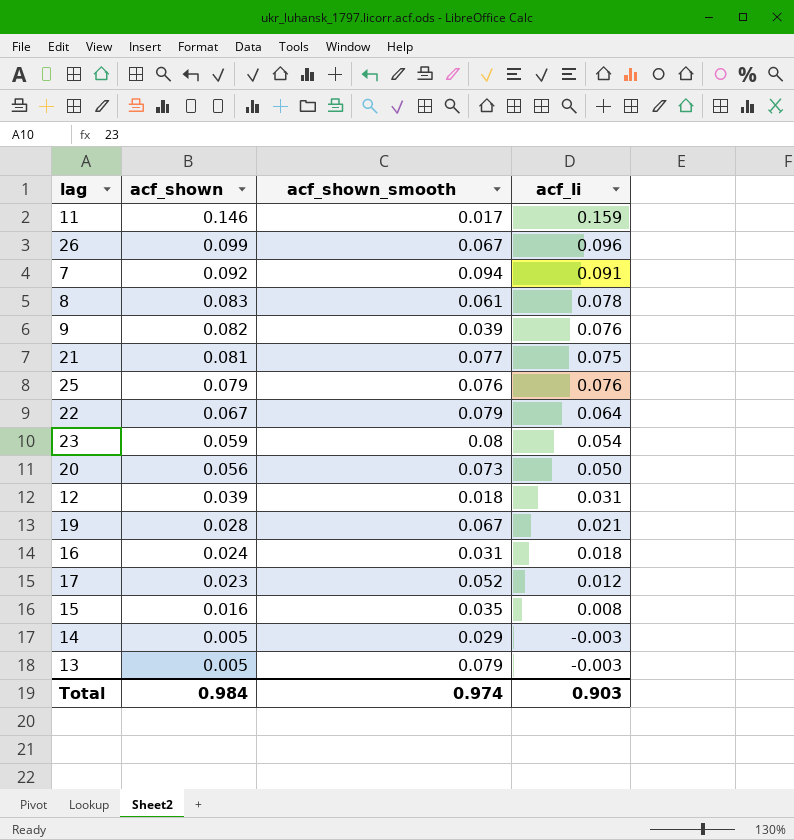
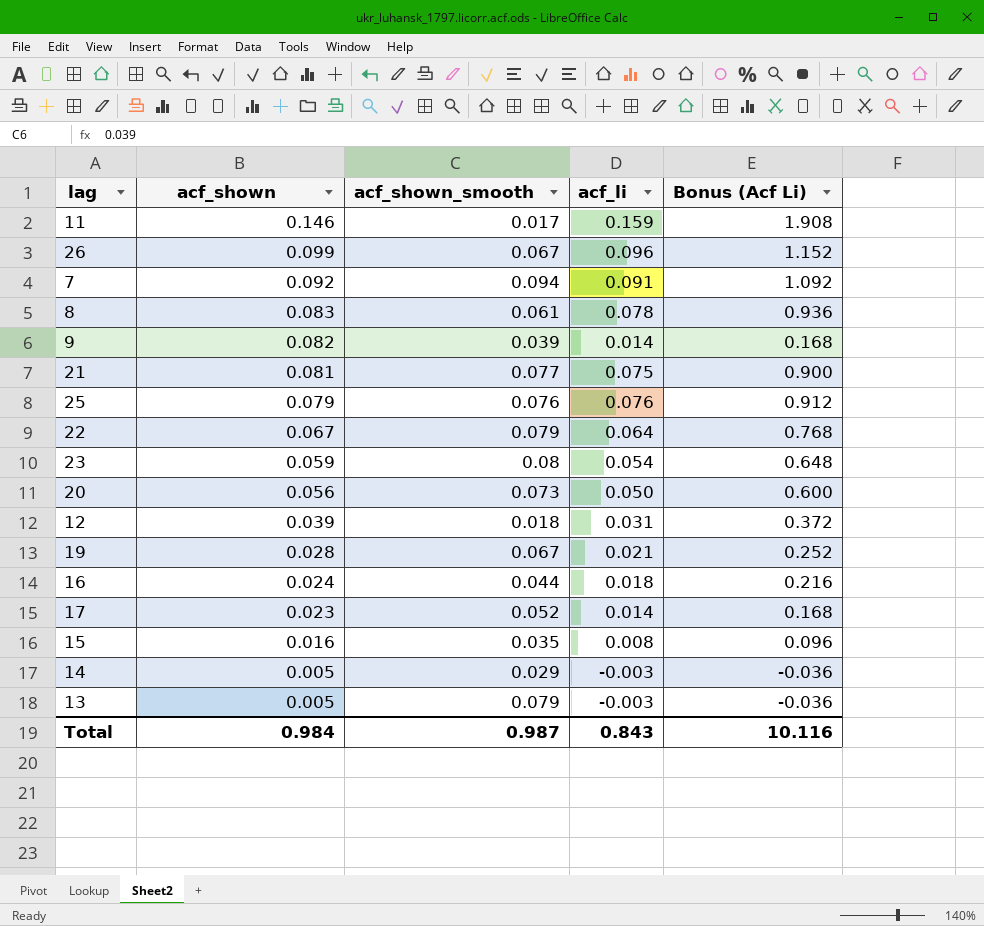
column Bonus (Acf Li) | formula: none -> [acf_li] * 12
9 | acf_li: 0.076 -> 0.014
16 | acf_shown_smooth: 0.031 -> 0.044
17 | acf_li: 0.012 -> 0.014
Total | acf_shown_smooth: 0.974 -> 0.987
Total | acf_li: 0.903 -> 0.843

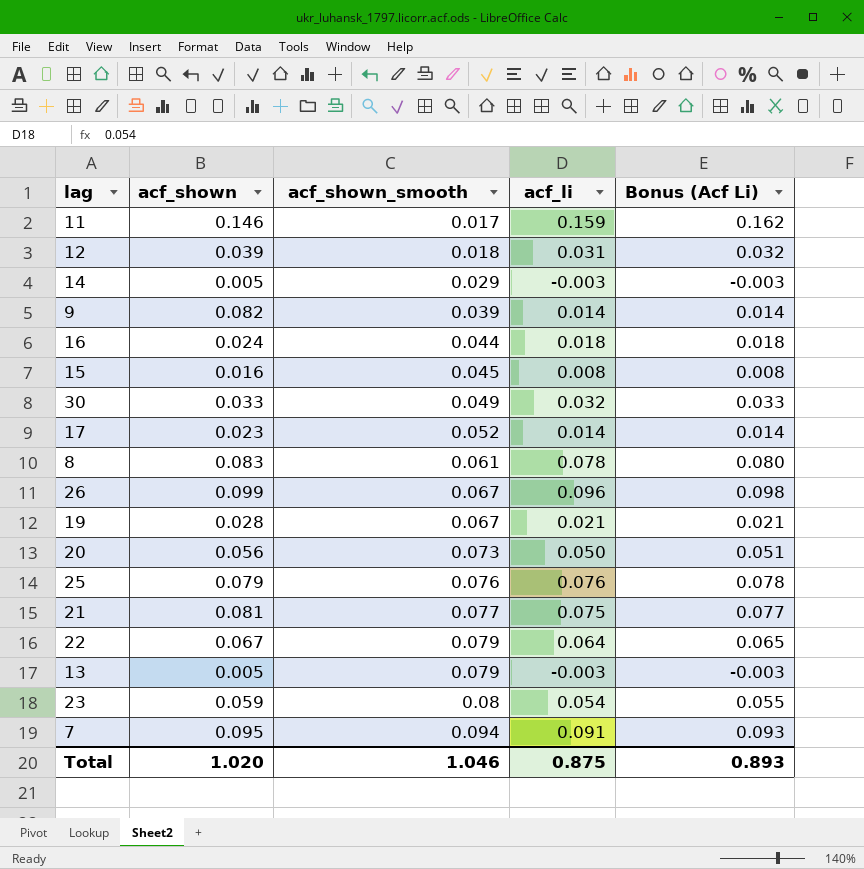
row order: acf_shown descending -> acf_shown_smooth ascending
column Bonus (Acf Li) | formula: [acf_li] * 12 -> [acf_li] * 1.02
15 | acf_shown_smooth: 0.035 -> 0.045
row 30: none -> 0.033 | 0.049 | 0.032 | 0.033
7 | acf_shown: 0.092 -> 0.095
Total | acf_shown: 0.984 -> 1.020
Total | acf_shown_smooth: 0.987 -> 1.046
Total | acf_li: 0.843 -> 0.875
Total | Bonus (Acf Li): 10.116 -> 0.893

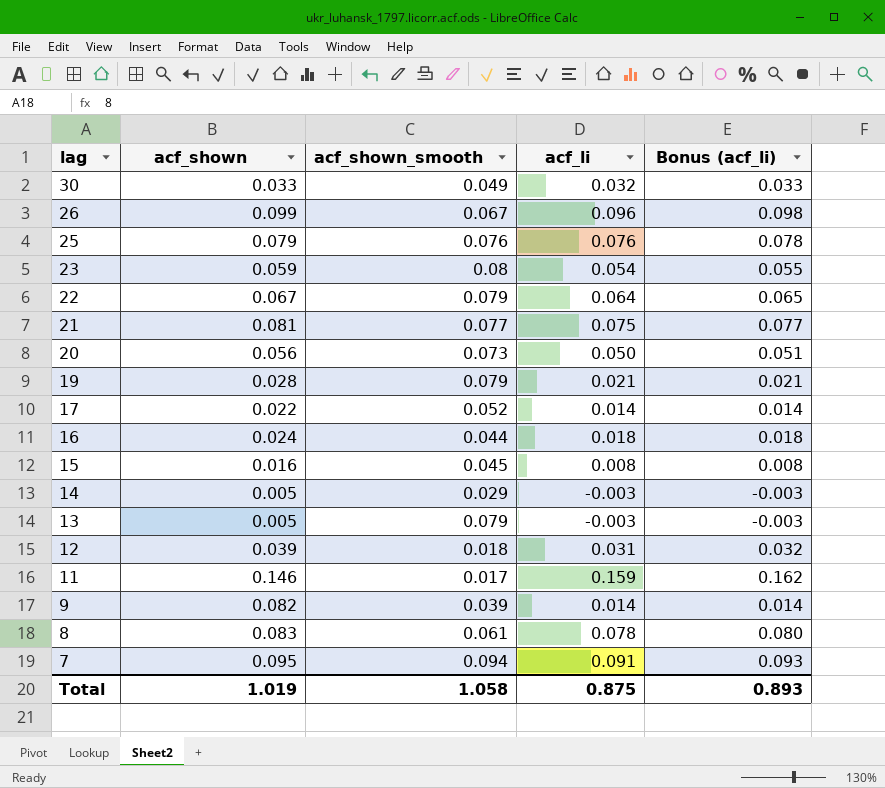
row order: acf_shown_smooth ascending -> lag descending
column name: Bonus (Acf Li) -> Bonus (acf_li)
19 | acf_shown_smooth: 0.067 -> 0.079
17 | acf_shown: 0.023 -> 0.022
Total | acf_shown: 1.020 -> 1.019
Total | acf_shown_smooth: 1.046 -> 1.058

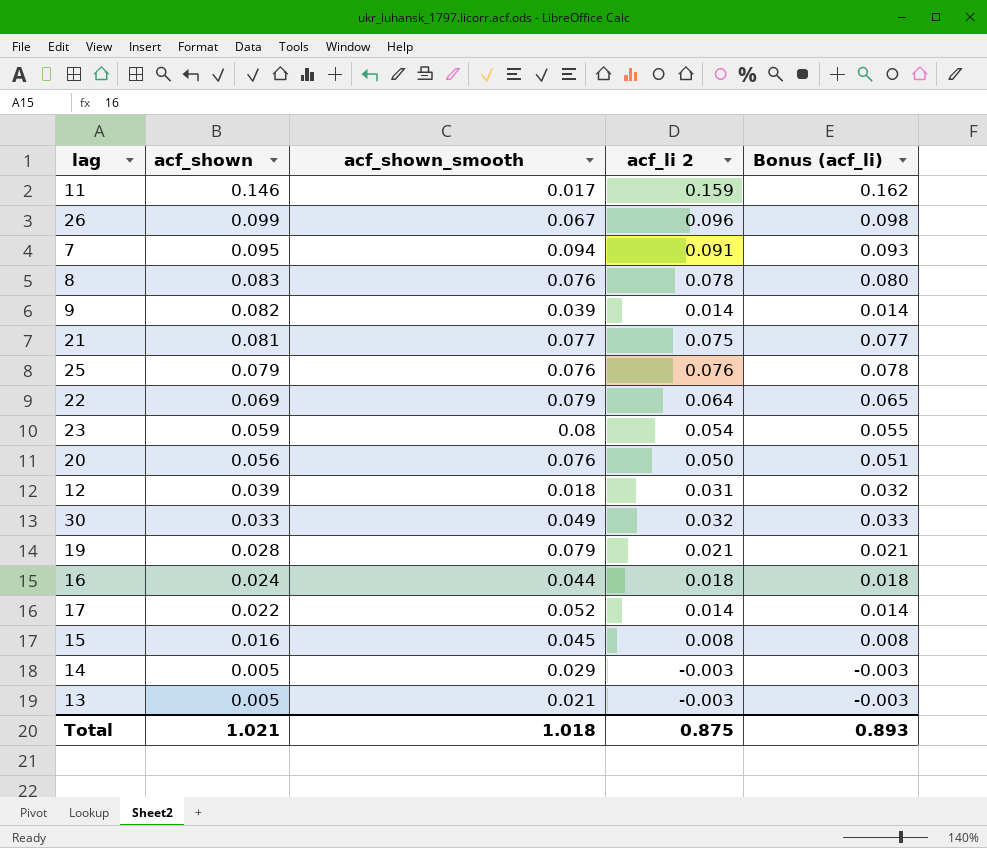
row order: lag descending -> acf_shown descending
column name: acf_li -> acf_li 2
8 | acf_shown_smooth: 0.061 -> 0.076
22 | acf_shown: 0.067 -> 0.069
20 | acf_shown_smooth: 0.073 -> 0.076
13 | acf_shown_smooth: 0.079 -> 0.021
Total | acf_shown: 1.019 -> 1.021
Total | acf_shown_smooth: 1.058 -> 1.018

